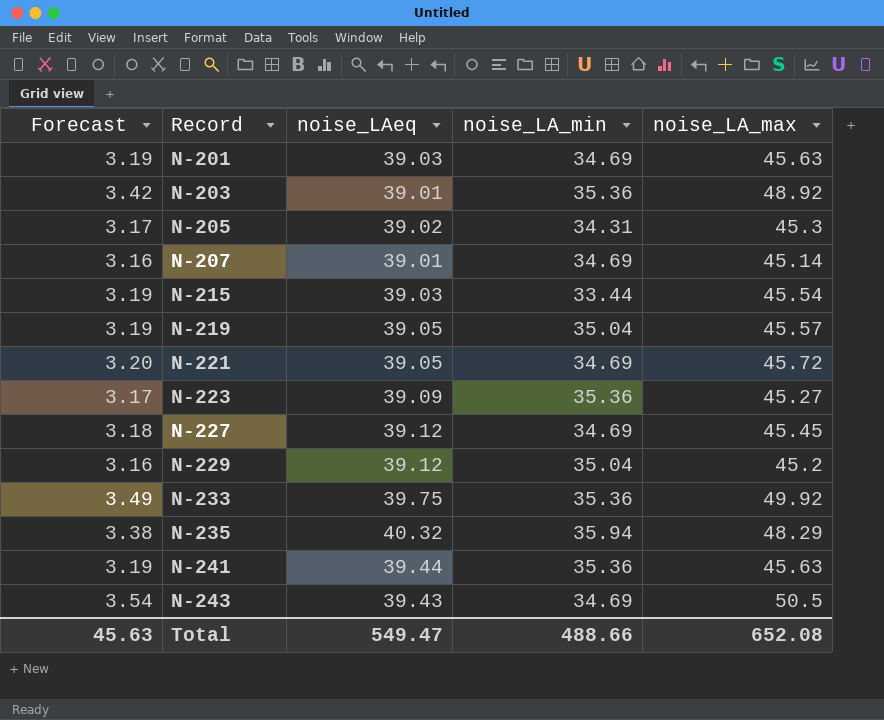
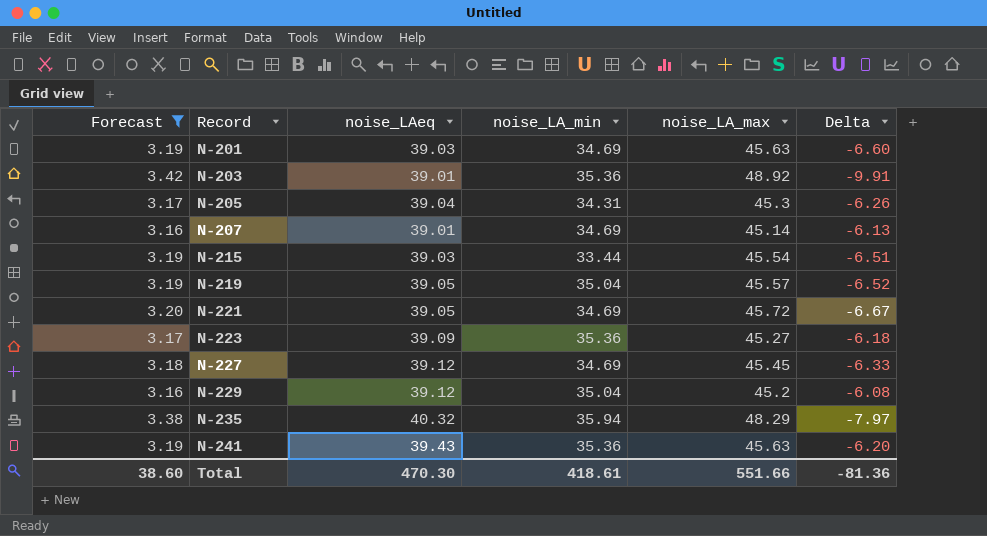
filter: none -> Forecast <= 3.42
column Delta | formula: none -> [noise_LAeq] - [noise_LA_max]
N-205 | noise_LAeq: 39.02 -> 39.04
N-241 | noise_LAeq: 39.44 -> 39.43
Total | Forecast: 45.63 -> 38.60
Total | noise_LAeq: 549.47 -> 470.30
Total | noise_LA_min: 488.66 -> 418.61
Total | noise_LA_max: 652.08 -> 551.66

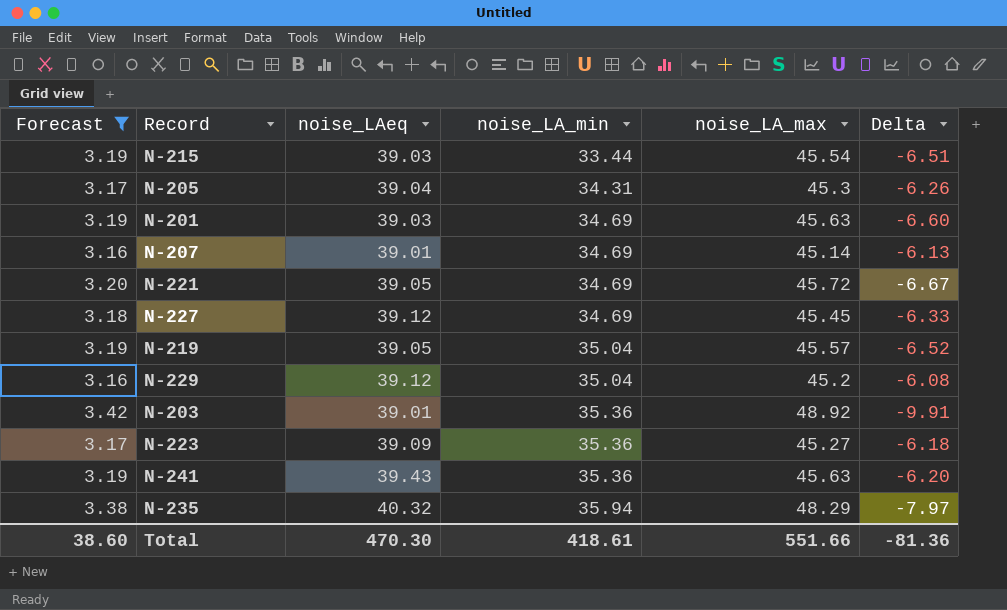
row order: Record ascending -> noise_LA_min ascending

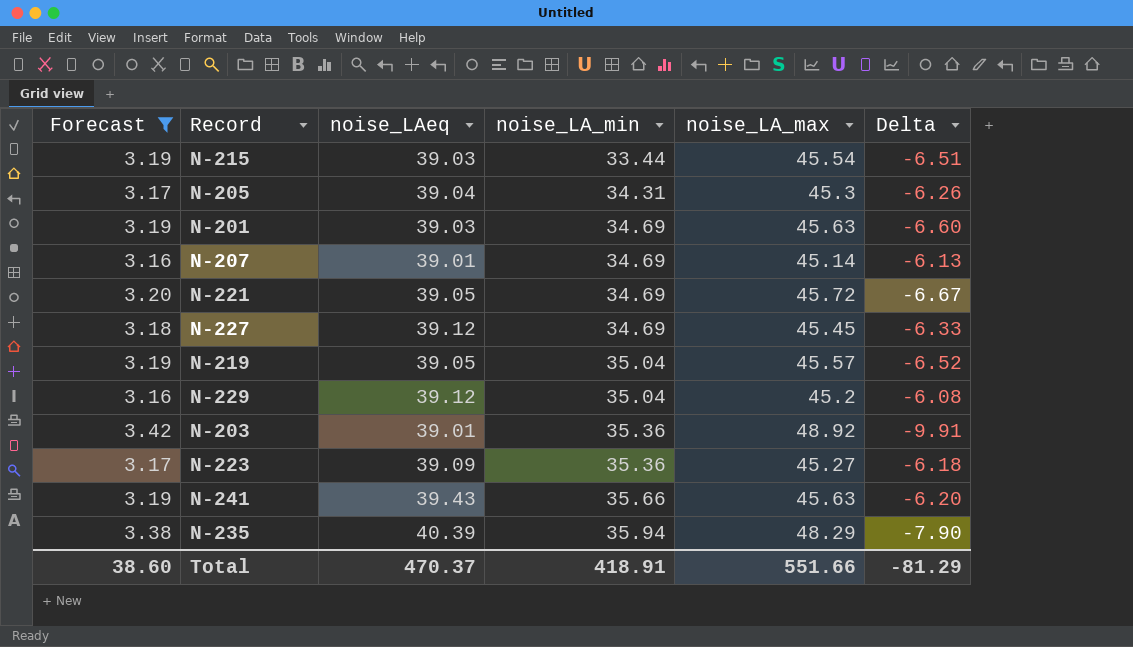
N-241 | noise_LA_min: 35.36 -> 35.66
N-235 | noise_LAeq: 40.32 -> 40.39
N-235 | Delta: -7.97 -> -7.90
Total | noise_LAeq: 470.30 -> 470.37
Total | noise_LA_min: 418.61 -> 418.91
Total | Delta: -81.36 -> -81.29

